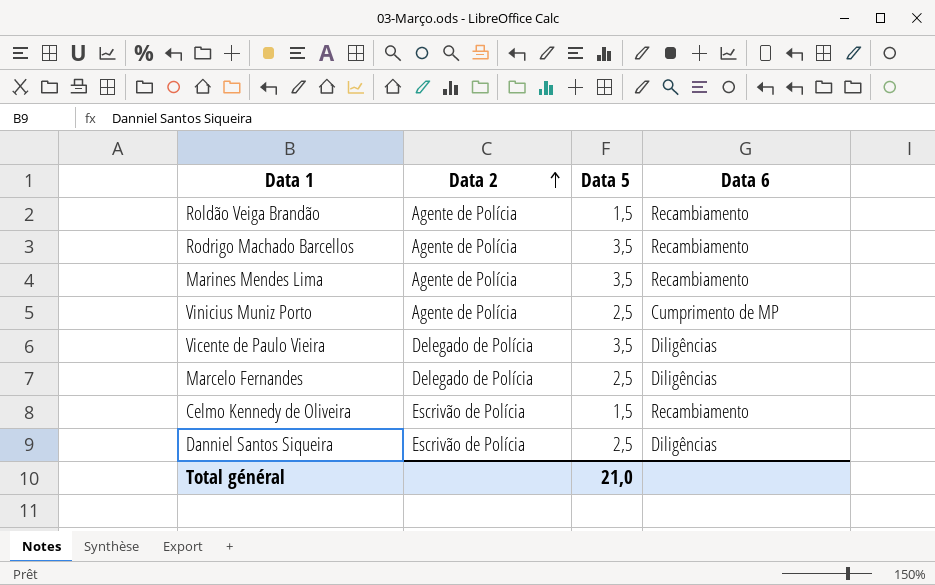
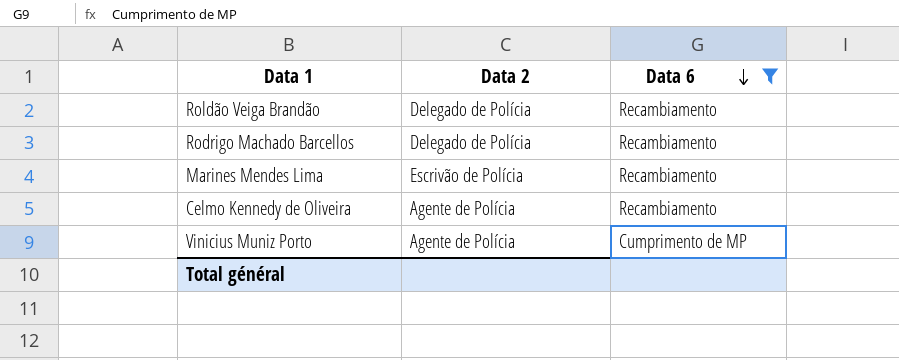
filter: none -> Data 6 != Diligências
row order: Data 2 ascending -> Data 6 descending
column Data 5 | position: 3 -> none
Roldão Veiga Brandão | Data 2: Agente de Polícia -> Delegado de Polícia
Rodrigo Machado Barcellos | Data 2: Agente de Polícia -> Delegado de Polícia
Marines Mendes Lima | Data 2: Agente de Polícia -> Escrivão de Polícia
Celmo Kennedy de Oliveira | Data 2: Escrivão de Polícia -> Agente de Polícia

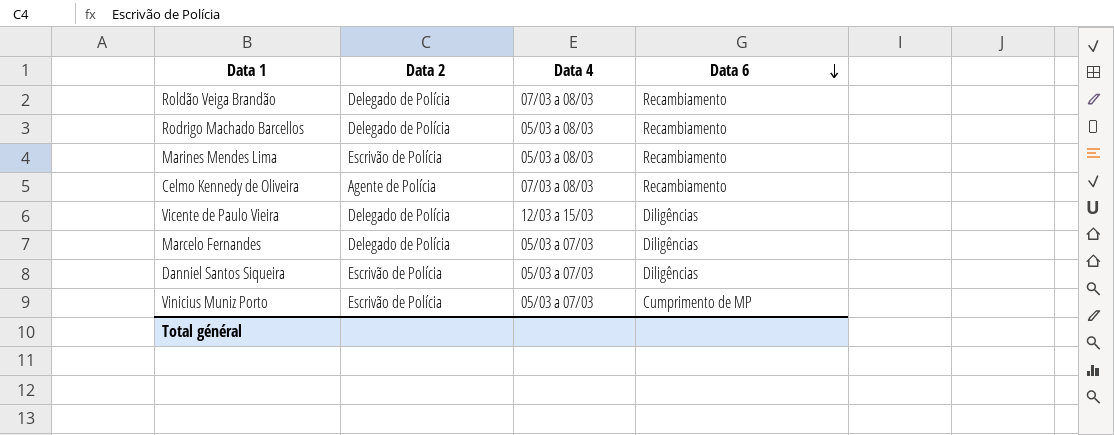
filter: Data 6 != Diligências -> none
column Data 4 | position: none -> 3
Vinicius Muniz Porto | Data 2: Agente de Polícia -> Escrivão de Polícia

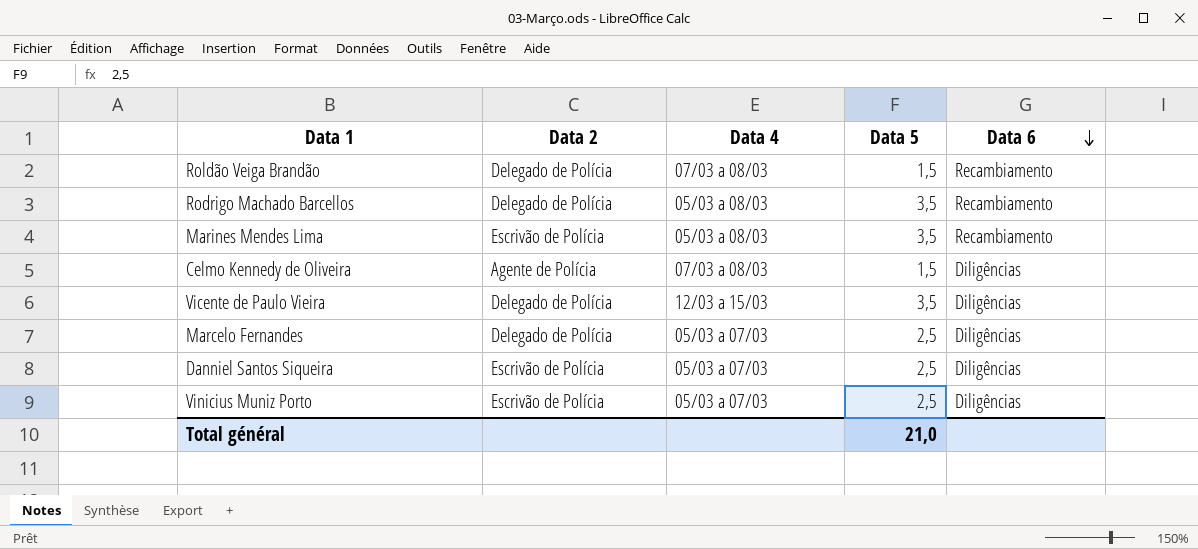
column Data 5 | position: none -> 4
Celmo Kennedy de Oliveira | Data 6: Recambiamento -> Diligências
Vinicius Muniz Porto | Data 6: Cumprimento de MP -> Diligências

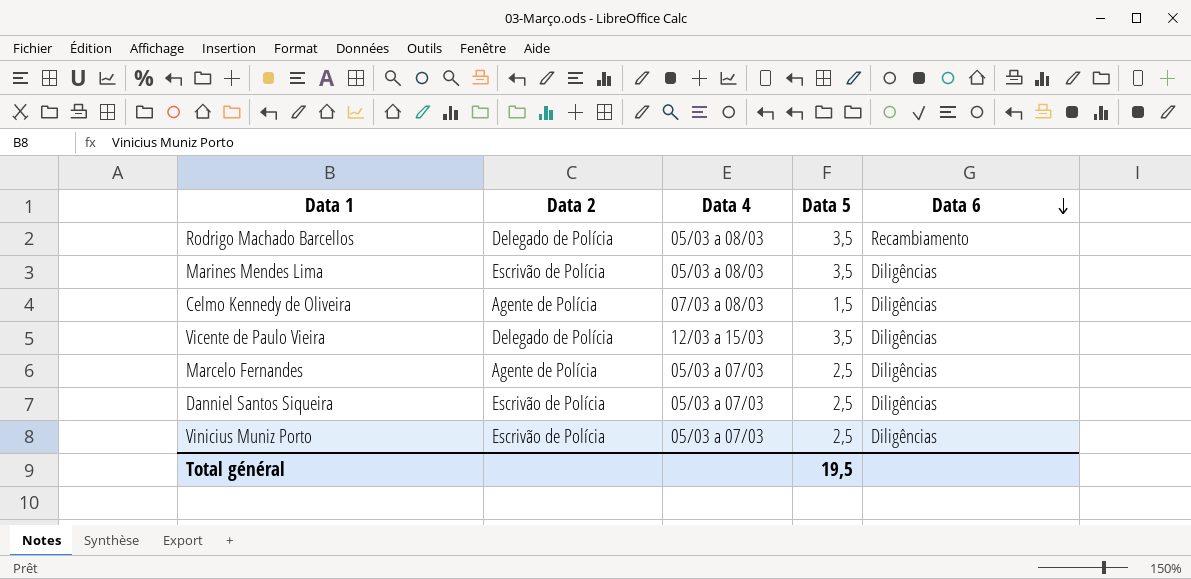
row Roldão Veiga Brandão: Delegado de Polícia | 07/03 a 08/03 | 1,5 | Recambiamento -> none
Marines Mendes Lima | Data 6: Recambiamento -> Diligências
Marcelo Fernandes | Data 2: Delegado de Polícia -> Agente de Polícia
Total général | Data 5: 21,0 -> 19,5

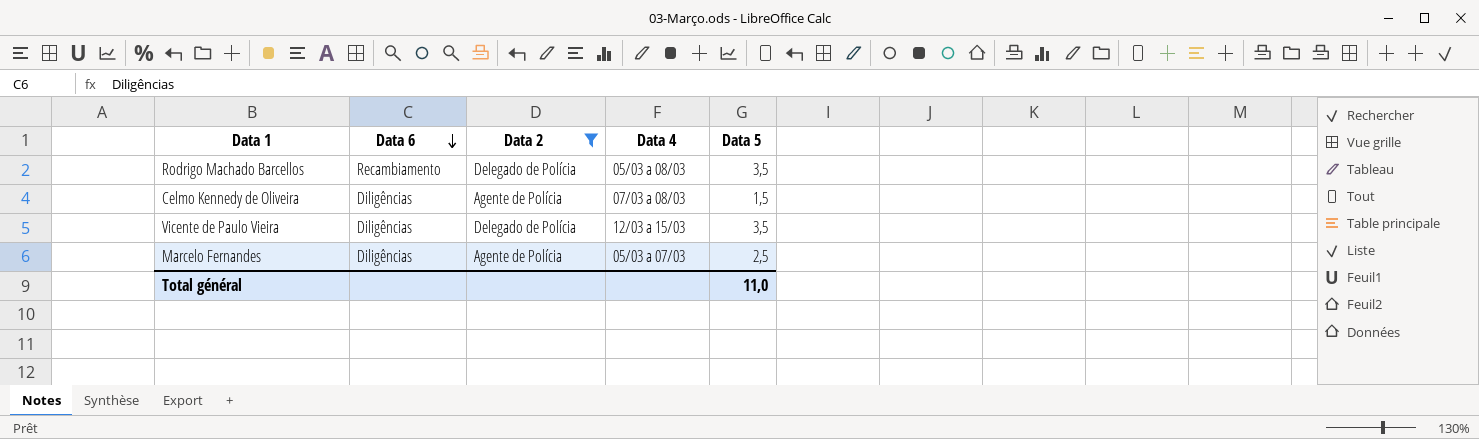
filter: none -> Data 2 != Escrivão de Polícia
column Data 6 | position: 5 -> 2
Total général | Data 5: 19,5 -> 11,0

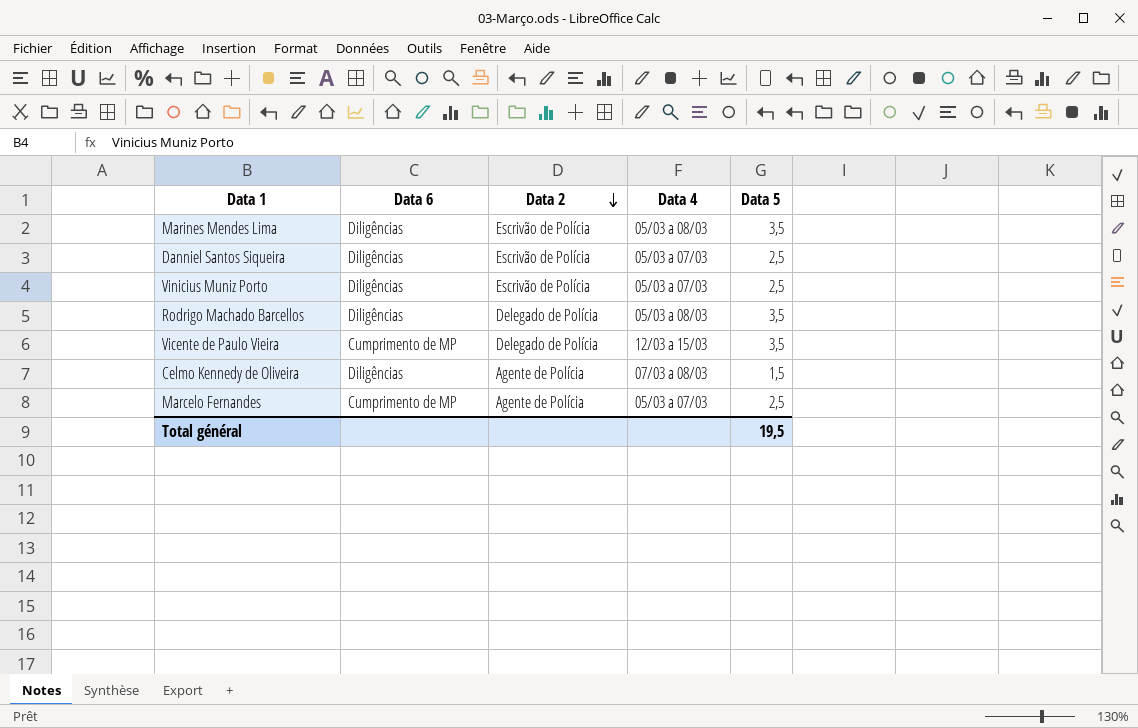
filter: Data 2 != Escrivão de Polícia -> none
row order: Data 6 descending -> Data 2 descending
Rodrigo Machado Barcellos | Data 6: Recambiamento -> Diligências
Vicente de Paulo Vieira | Data 6: Diligências -> Cumprimento de MP
Marcelo Fernandes | Data 6: Diligências -> Cumprimento de MP
Total général | Data 5: 11,0 -> 19,5

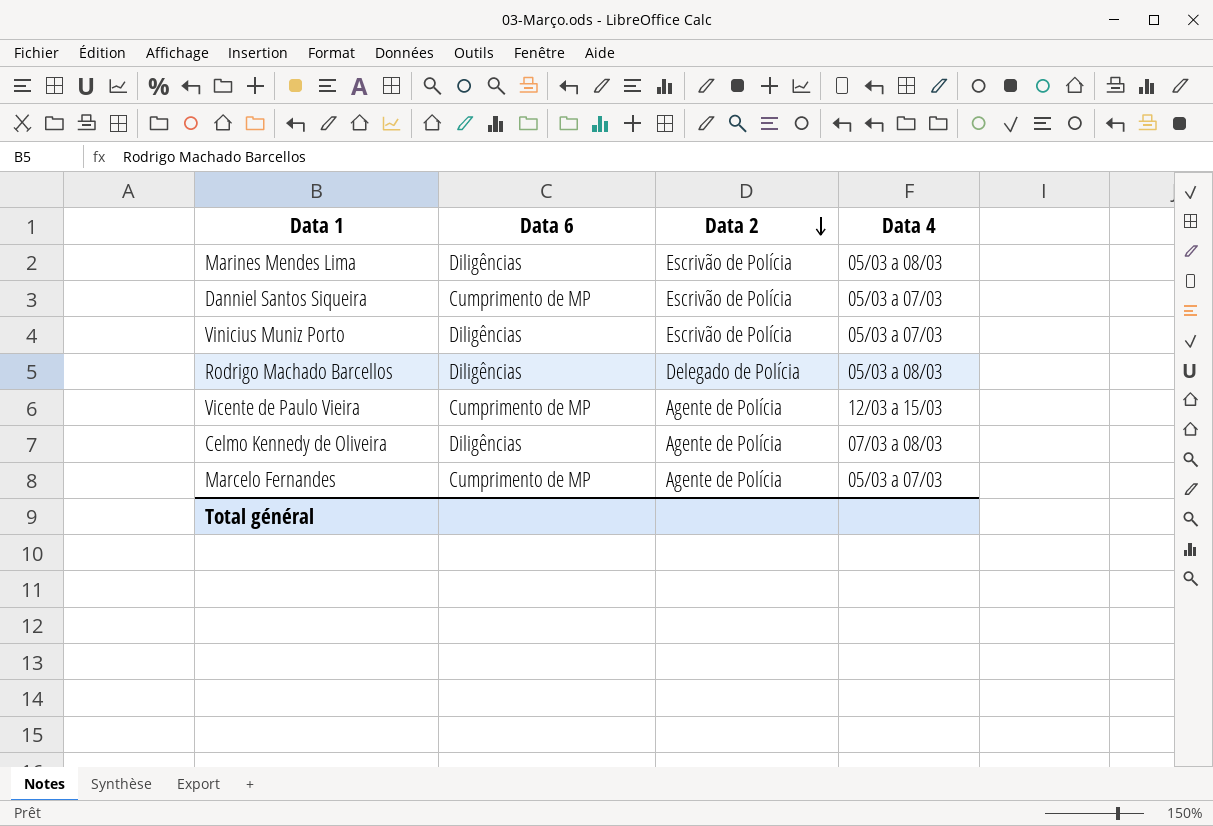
column Data 5 | position: 5 -> none
Danniel Santos Siqueira | Data 6: Diligências -> Cumprimento de MP
Vicente de Paulo Vieira | Data 2: Delegado de Polícia -> Agente de Polícia

